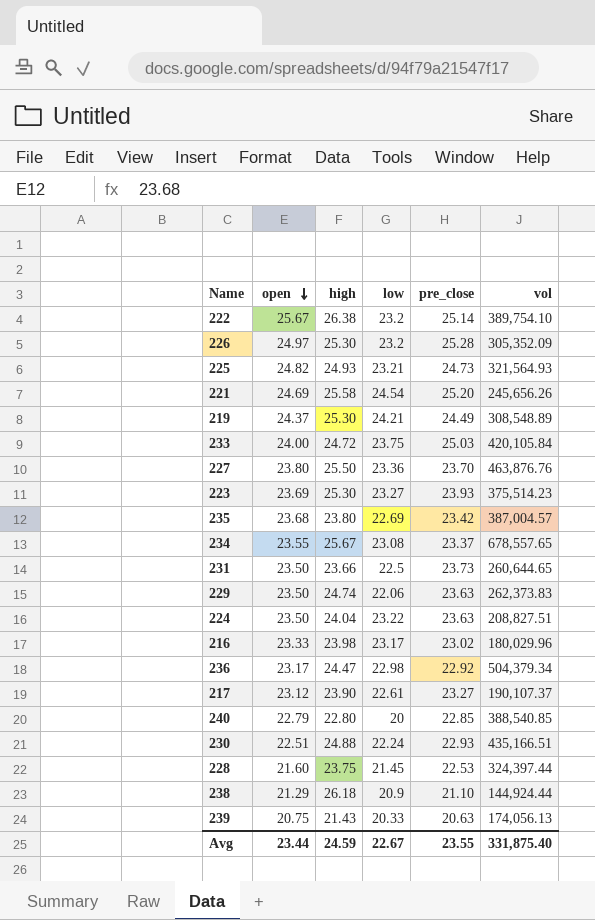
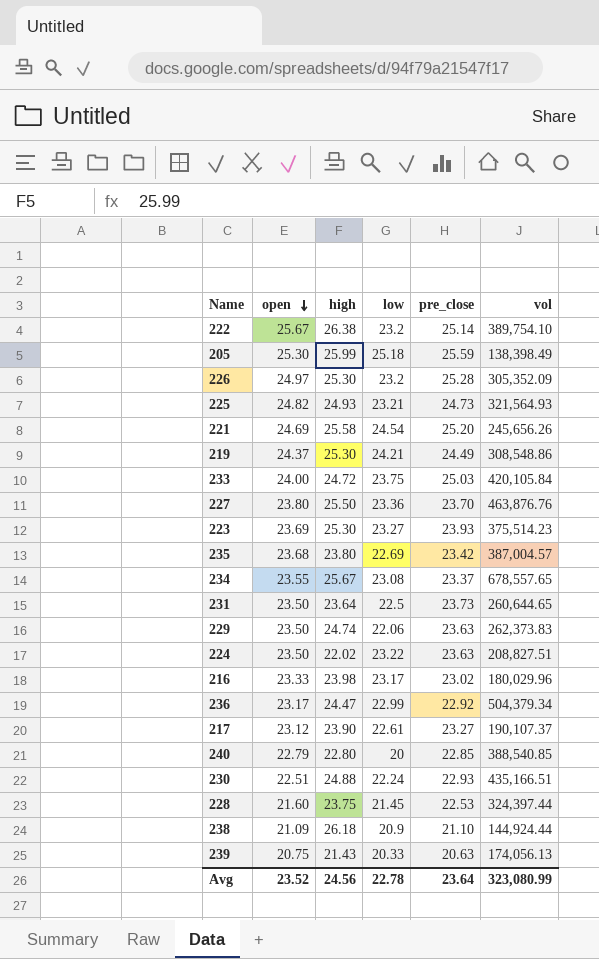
row 205: none -> 25.30 | 25.99 | 25.18 | 25.59 | 138,398.49
219 | vol: 308,548.89 -> 308,548.86
231 | high: 23.66 -> 23.64
224 | high: 24.04 -> 22.02
236 | low: 22.98 -> 22.99
238 | open: 21.29 -> 21.09
Avg | open: 23.44 -> 23.52
Avg | high: 24.59 -> 24.56
Avg | low: 22.67 -> 22.78
Avg | pre_close: 23.55 -> 23.64
Avg | vol: 331,875.40 -> 323,080.99

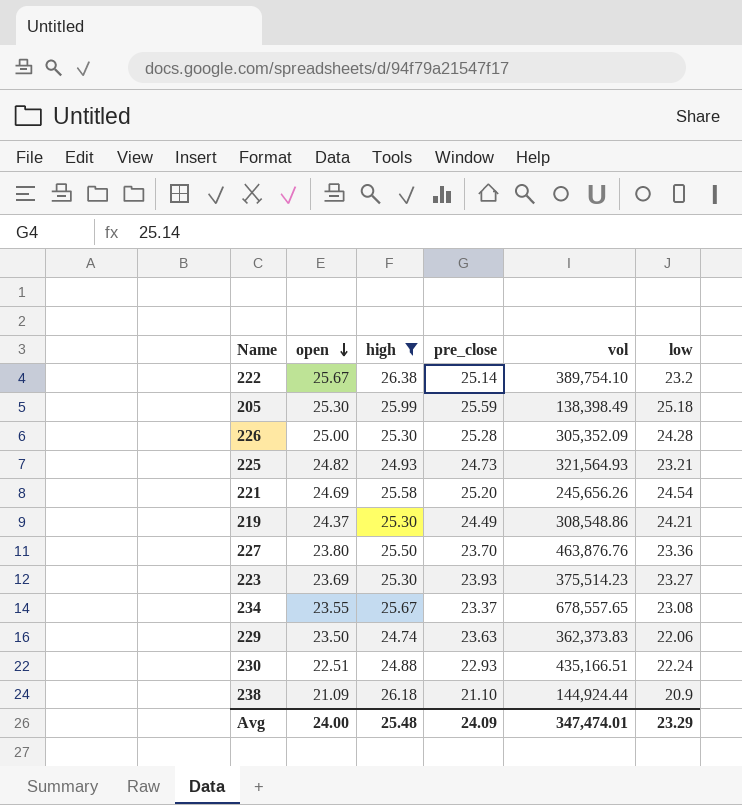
filter: none -> high >= 24.74
column low | position: 4 -> 6
226 | open: 24.97 -> 25.00
226 | low: 23.2 -> 24.28
229 | vol: 262,373.83 -> 362,373.83
Avg | open: 23.52 -> 24.00
Avg | high: 24.56 -> 25.48
Avg | pre_close: 23.64 -> 24.09
Avg | vol: 323,080.99 -> 347,474.01
Avg | low: 22.78 -> 23.29

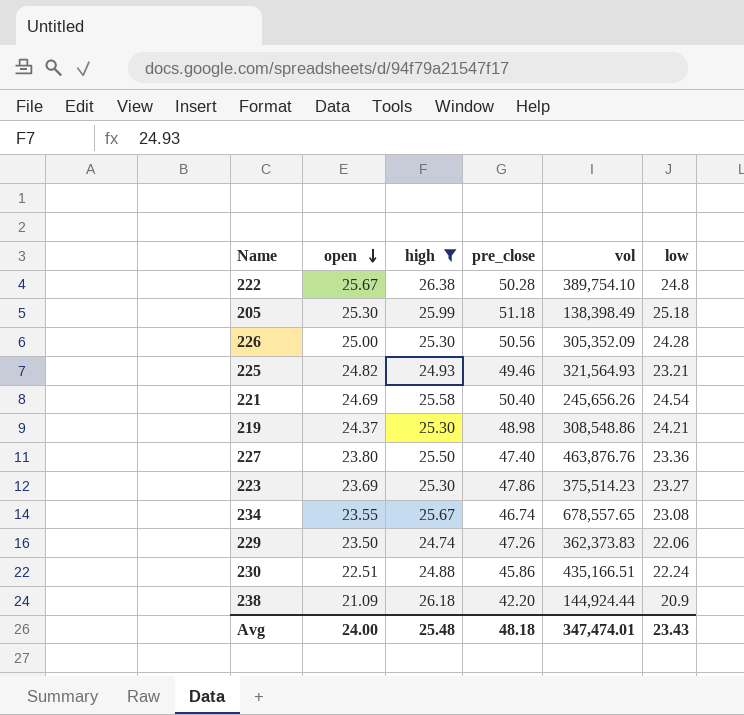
222 | pre_close: 25.14 -> 50.28
222 | low: 23.2 -> 24.8
205 | pre_close: 25.59 -> 51.18
226 | pre_close: 25.28 -> 50.56
225 | pre_close: 24.73 -> 49.46
221 | pre_close: 25.20 -> 50.40
219 | pre_close: 24.49 -> 48.98
227 | pre_close: 23.70 -> 47.40
223 | pre_close: 23.93 -> 47.86
234 | pre_close: 23.37 -> 46.74
229 | pre_close: 23.63 -> 47.26
230 | pre_close: 22.93 -> 45.86
238 | pre_close: 21.10 -> 42.20
Avg | pre_close: 24.09 -> 48.18
Avg | low: 23.29 -> 23.43

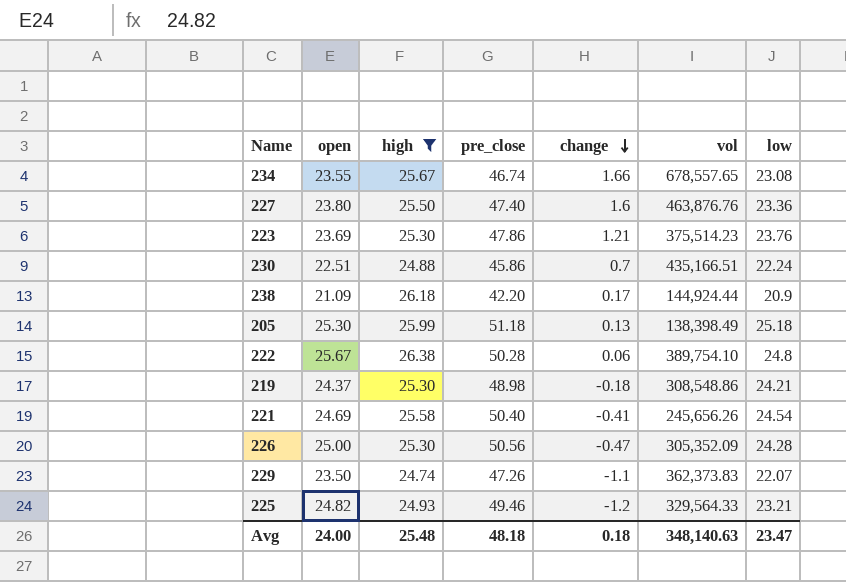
row order: open descending -> change descending
column change | position: none -> 5
223 | low: 23.27 -> 23.76
229 | low: 22.06 -> 22.07
225 | vol: 321,564.93 -> 329,564.33
Avg | vol: 347,474.01 -> 348,140.63
Avg | low: 23.43 -> 23.47

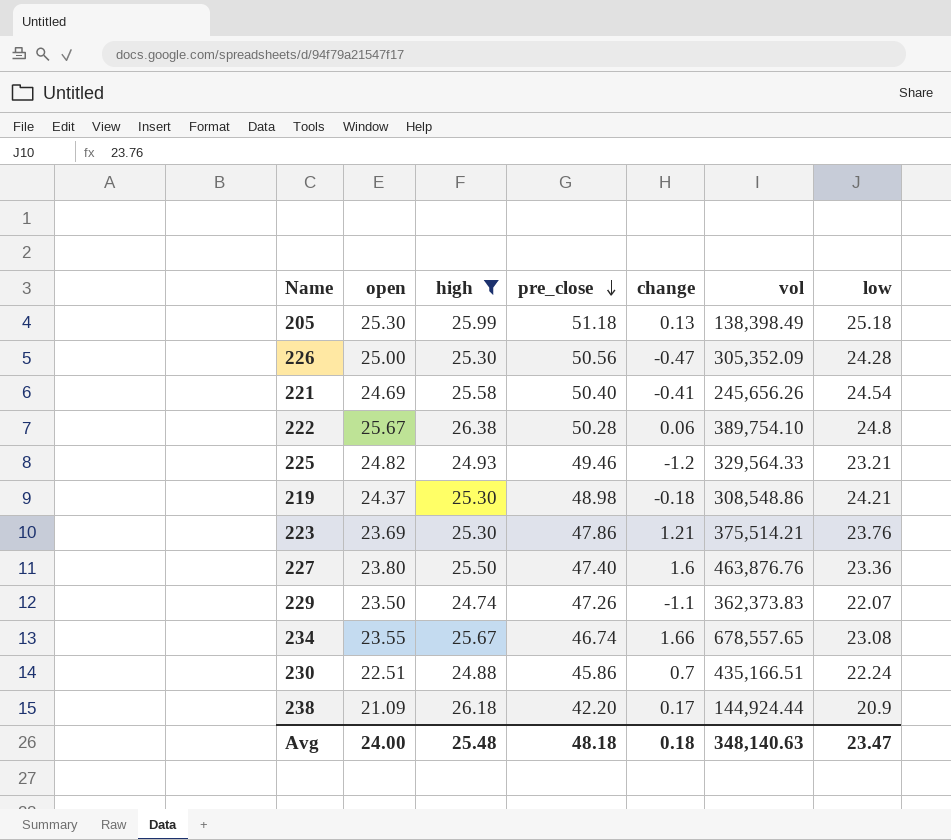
row order: change descending -> pre_close descending
223 | vol: 375,514.23 -> 375,514.21

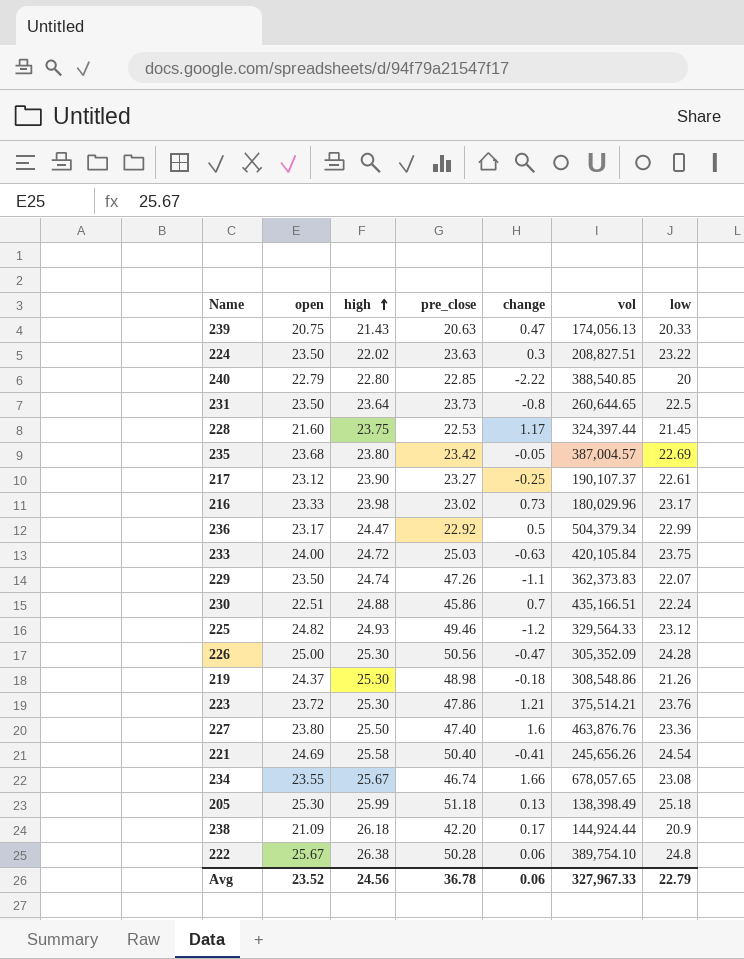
filter: high >= 24.74 -> none
row order: pre_close descending -> high ascending
225 | low: 23.21 -> 23.12
219 | low: 24.21 -> 21.26
223 | open: 23.69 -> 23.72
234 | vol: 678,557.65 -> 678,057.65
Avg | open: 24.00 -> 23.52
Avg | high: 25.48 -> 24.56
Avg | pre_close: 48.18 -> 36.78
Avg | change: 0.18 -> 0.06
Avg | vol: 348,140.63 -> 327,967.33
Avg | low: 23.47 -> 22.79

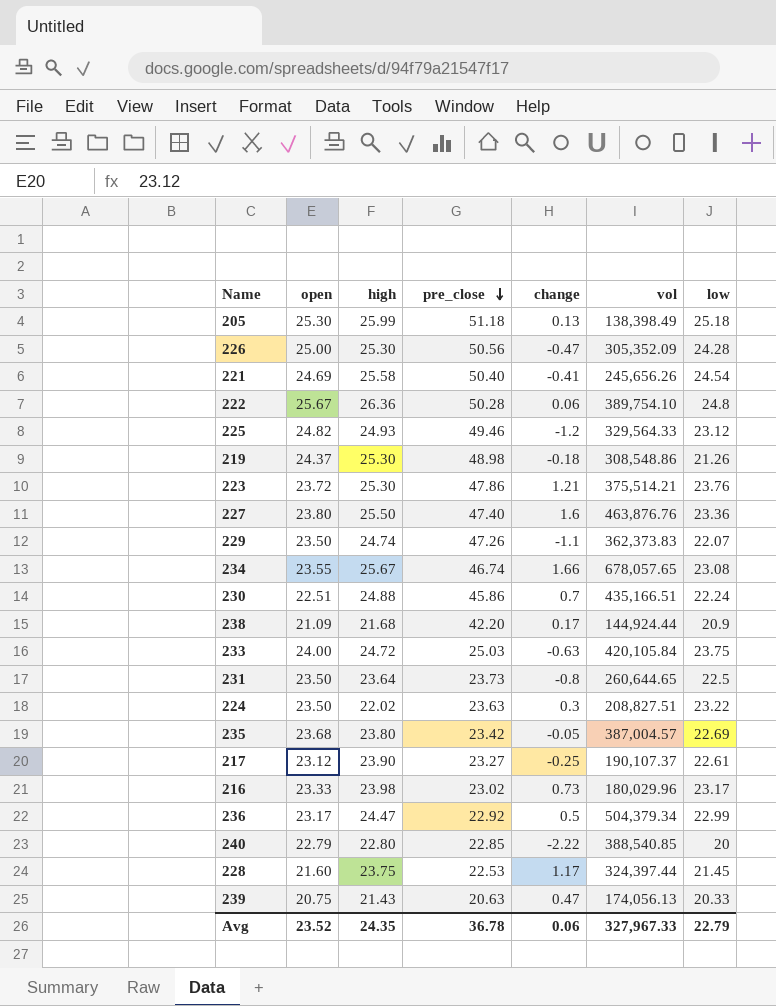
row order: high ascending -> pre_close descending
222 | high: 26.38 -> 26.36
238 | high: 26.18 -> 21.68
Avg | high: 24.56 -> 24.35

